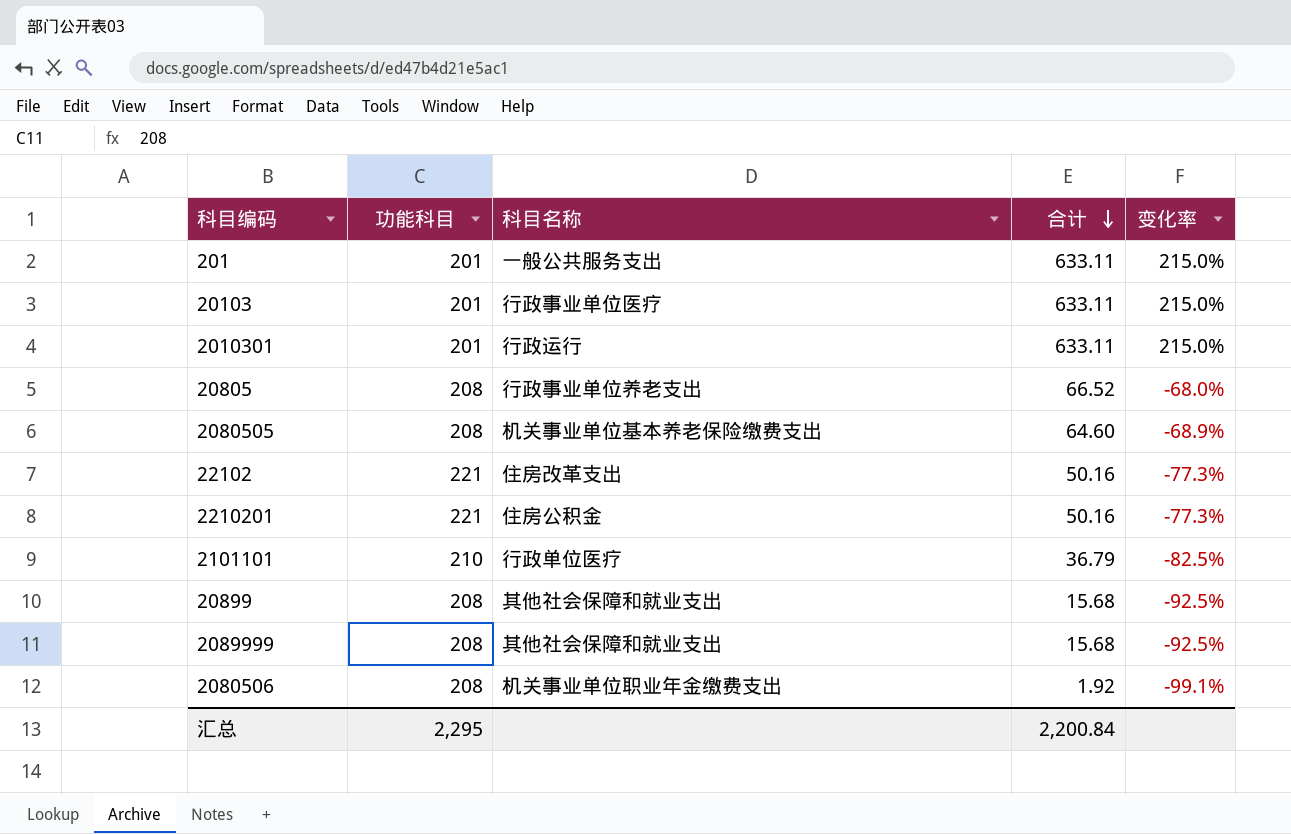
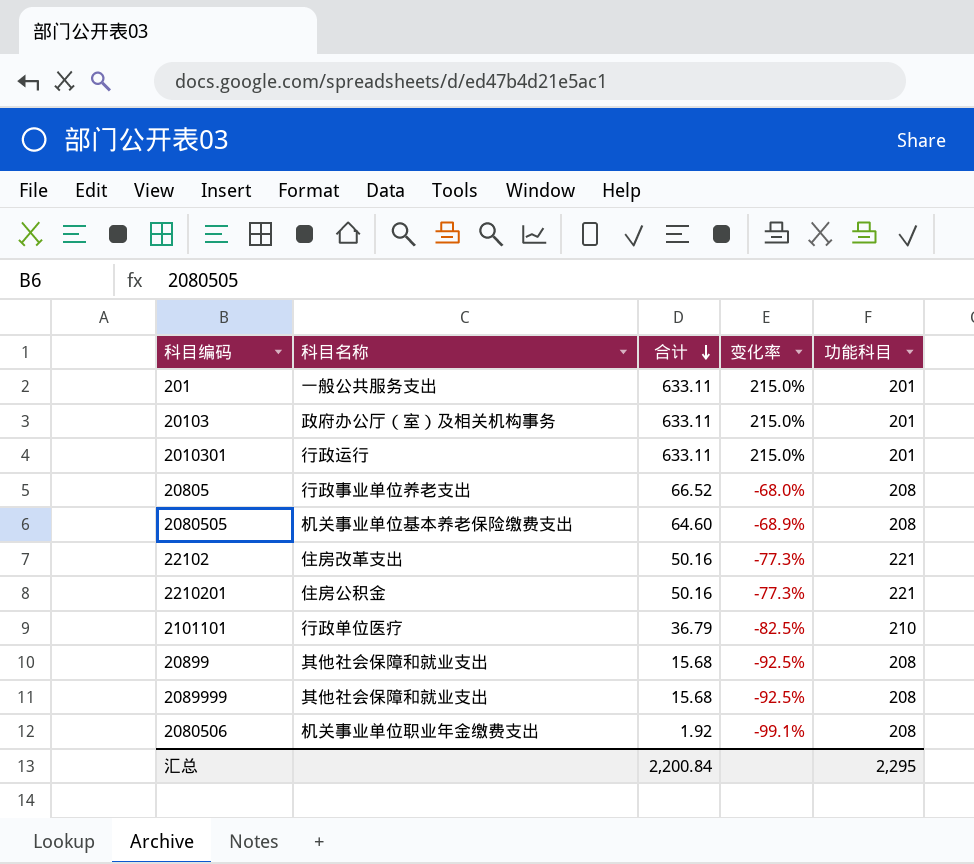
column 功能科目 | position: 2 -> 5
20103 | 科目名称: 行政事业单位医疗 -> 政府办公厅（室）及相关机构事务

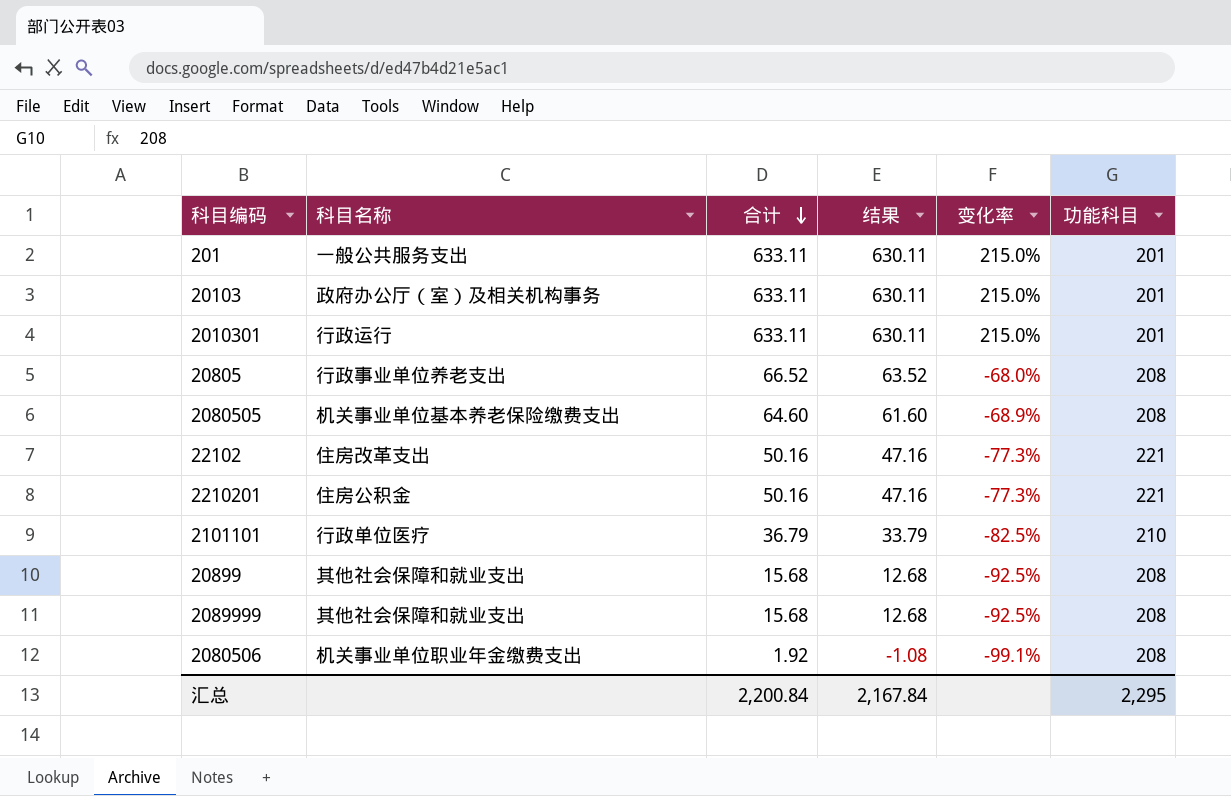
column 结果 | formula: none -> [合计] - 3

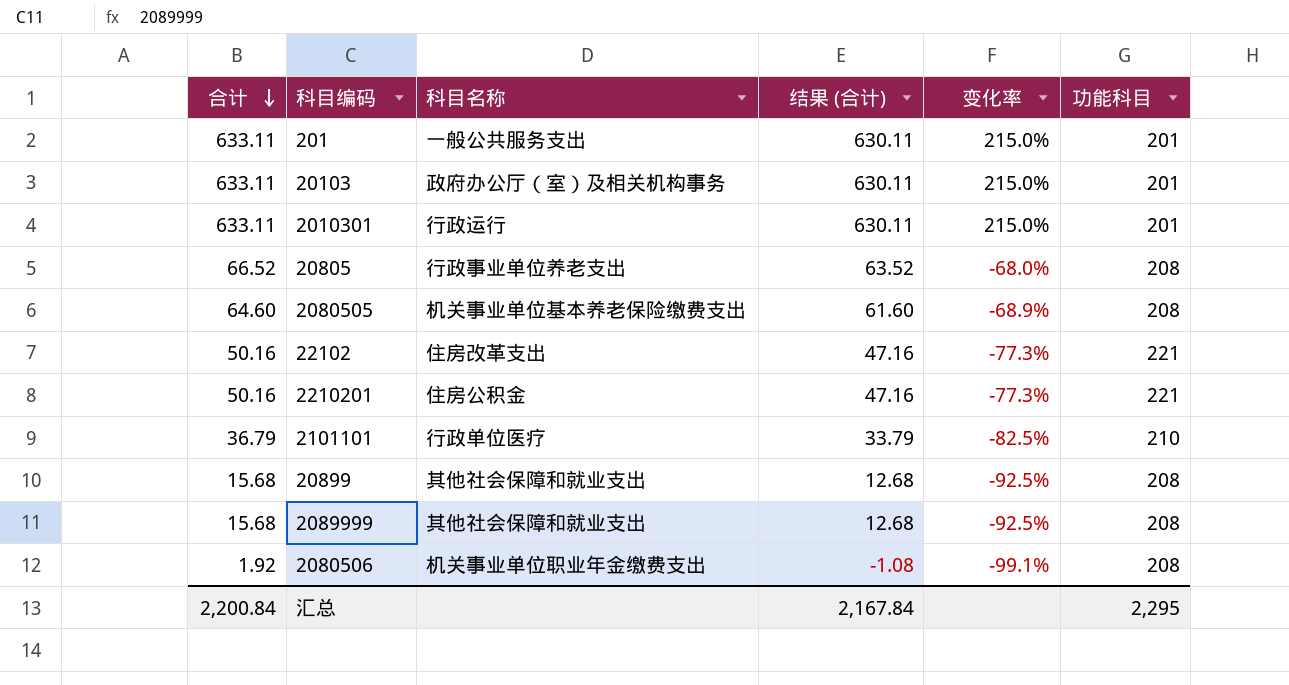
column 合计 | position: 3 -> 1
column name: 结果 -> 结果 (合计)

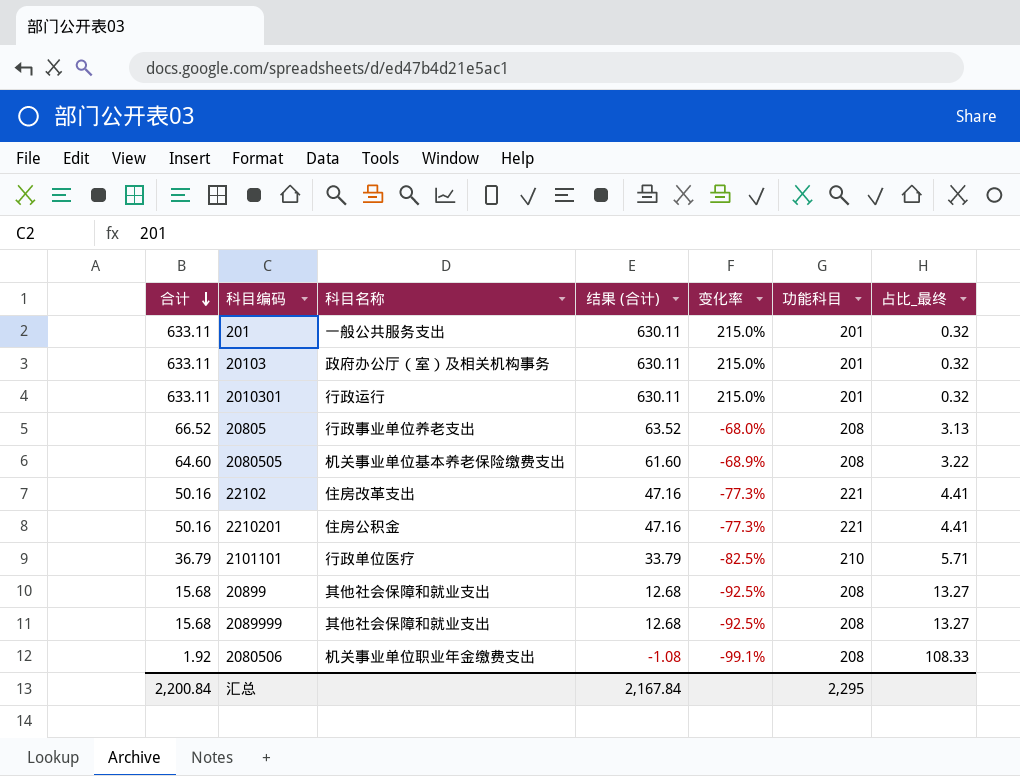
column 占比_最终 | formula: none -> [功能科目] / [合计]

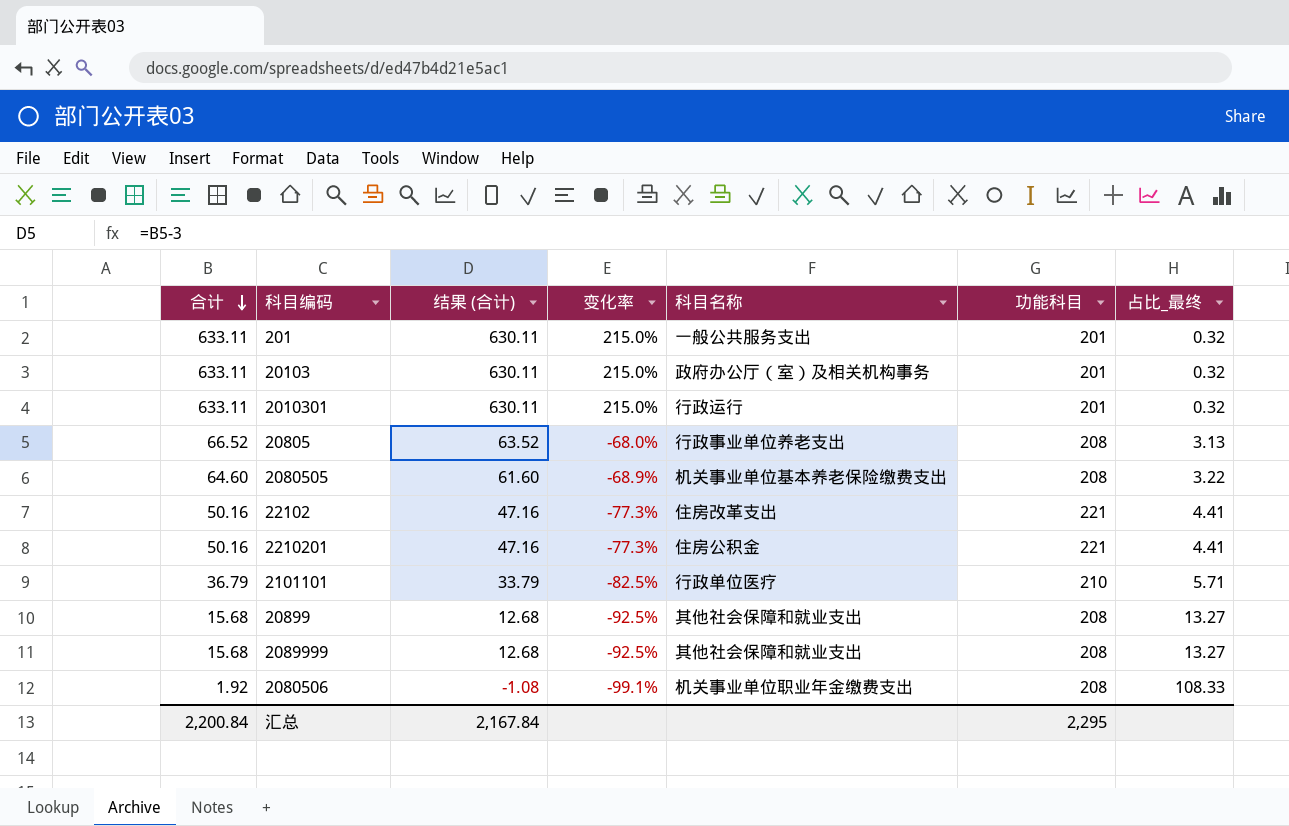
column 科目名称 | position: 3 -> 5

